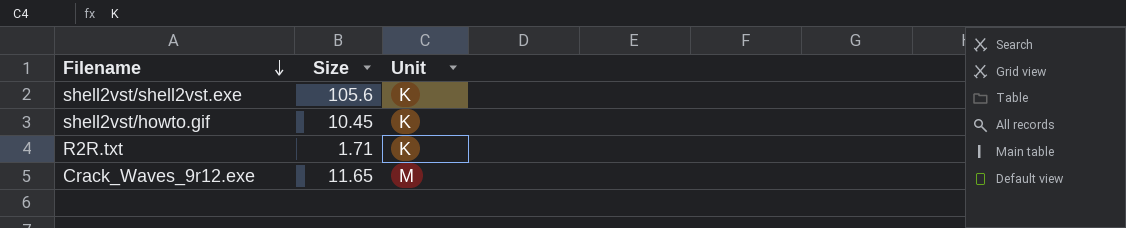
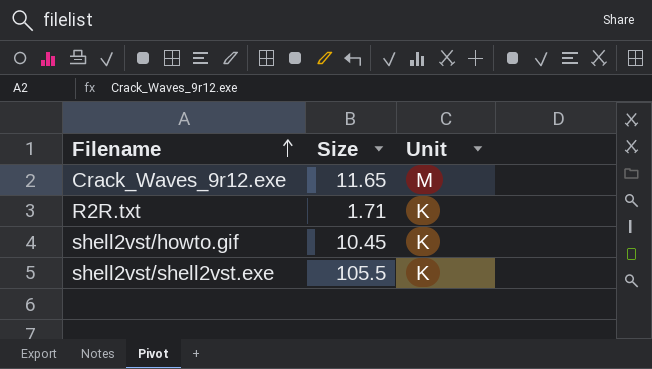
row order: Filename descending -> Filename ascending
shell2vst/shell2vst.exe | Size: 105.6 -> 105.5

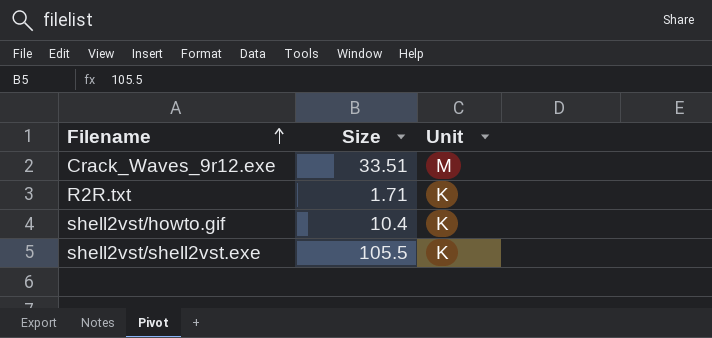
Crack_Waves_9r12.exe | Size: 11.65 -> 33.51
shell2vst/howto.gif | Size: 10.45 -> 10.4

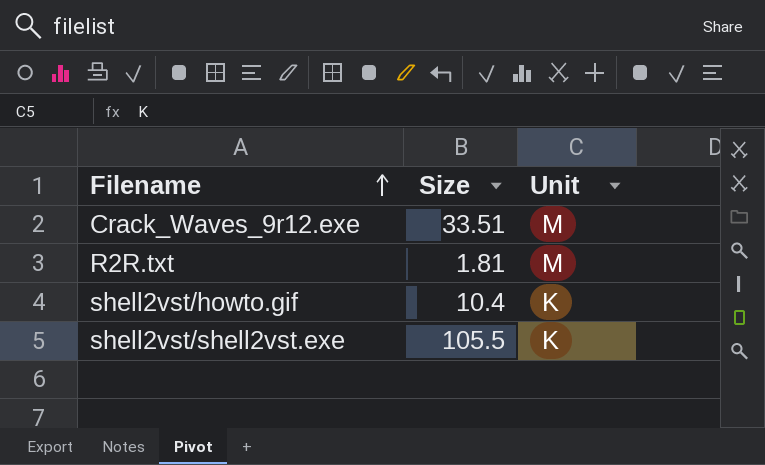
R2R.txt | Size: 1.71 -> 1.81
R2R.txt | Unit: K -> M

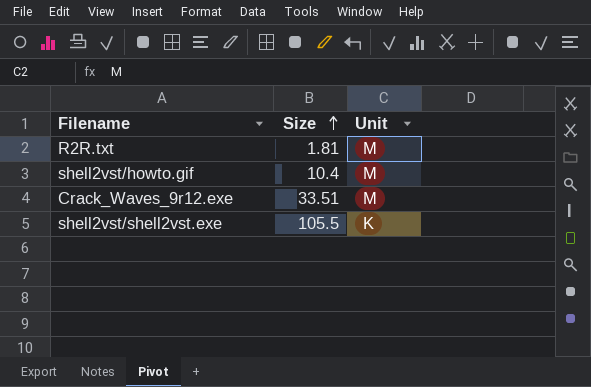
row order: Filename ascending -> Size ascending
shell2vst/howto.gif | Unit: K -> M

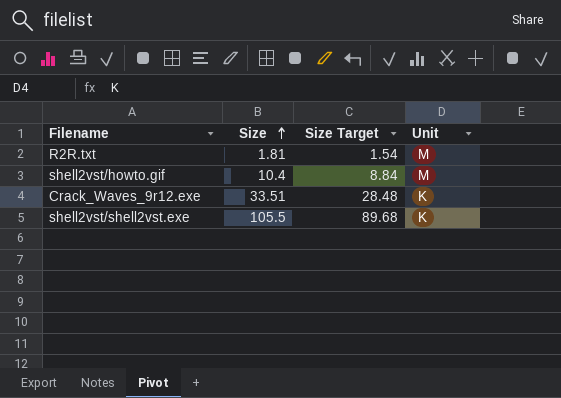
column Size Target | formula: none -> [Size] * 0.85
Crack_Waves_9r12.exe | Unit: M -> K

